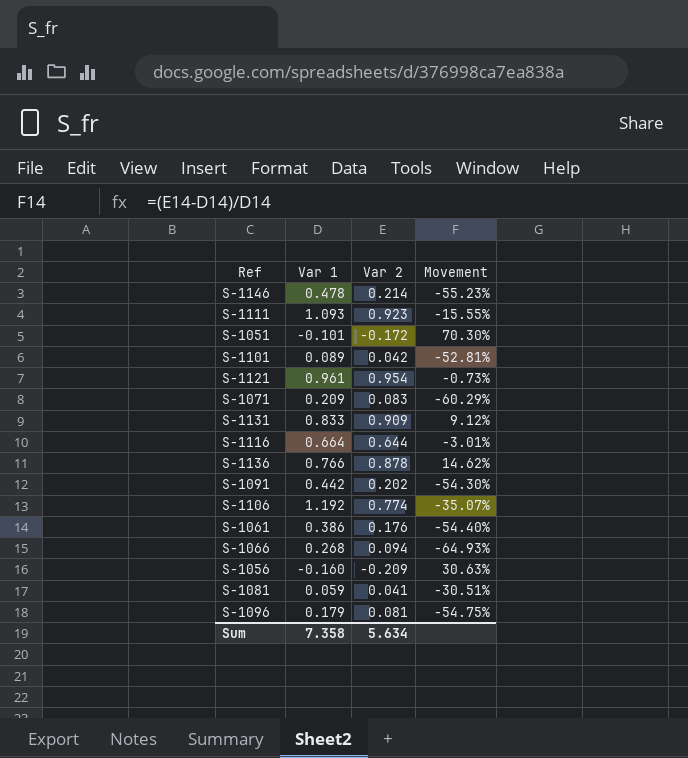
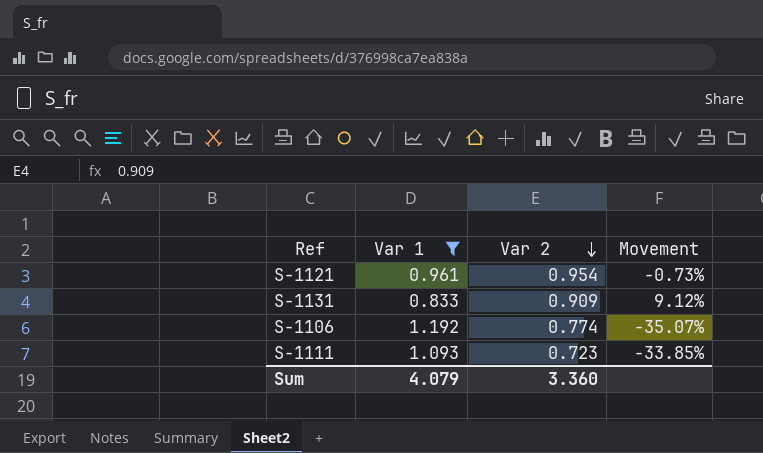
filter: none -> Var 1 >= 0.833
row order: none -> Var 2 descending
S-1111 | Var 2: 0.923 -> 0.723
S-1111 | Movement: -15.55% -> -33.85%
Sum | Var 1: 7.358 -> 4.079
Sum | Var 2: 5.634 -> 3.360

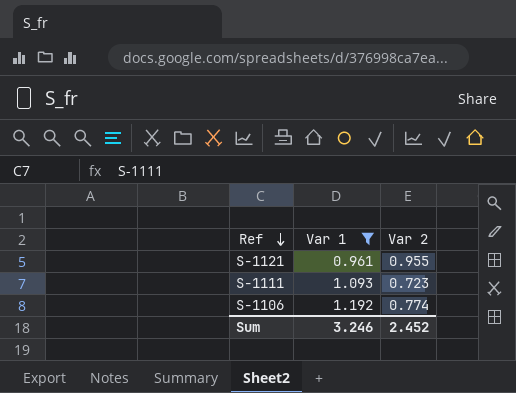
row order: Var 2 descending -> Ref descending
column Movement | formula: ([Var 2] - [Var 1]) / [Var 1] -> none
row S-1131: 0.833 | 0.909 | 9.12% -> none
S-1121 | Var 2: 0.954 -> 0.955
Sum | Var 1: 4.079 -> 3.246
Sum | Var 2: 3.360 -> 2.452

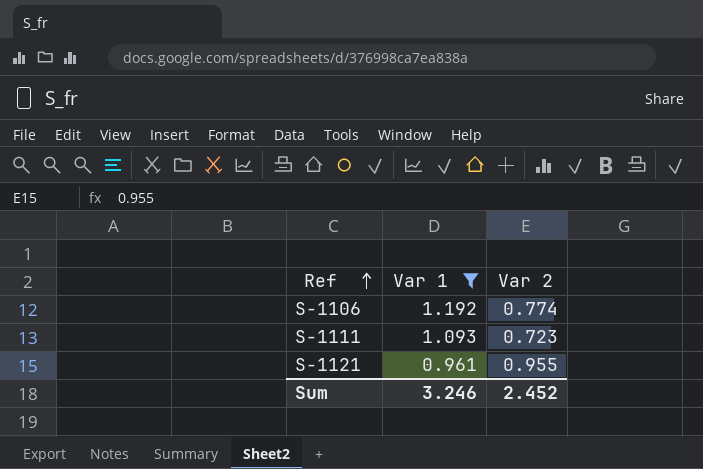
row order: Ref descending -> Ref ascending

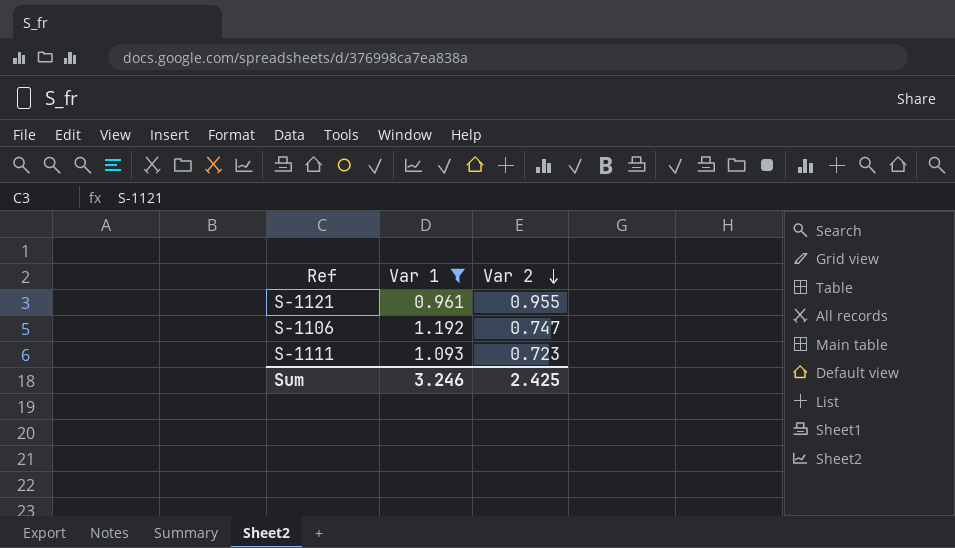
row order: Ref ascending -> Var 2 descending
S-1106 | Var 2: 0.774 -> 0.747
Sum | Var 2: 2.452 -> 2.425

